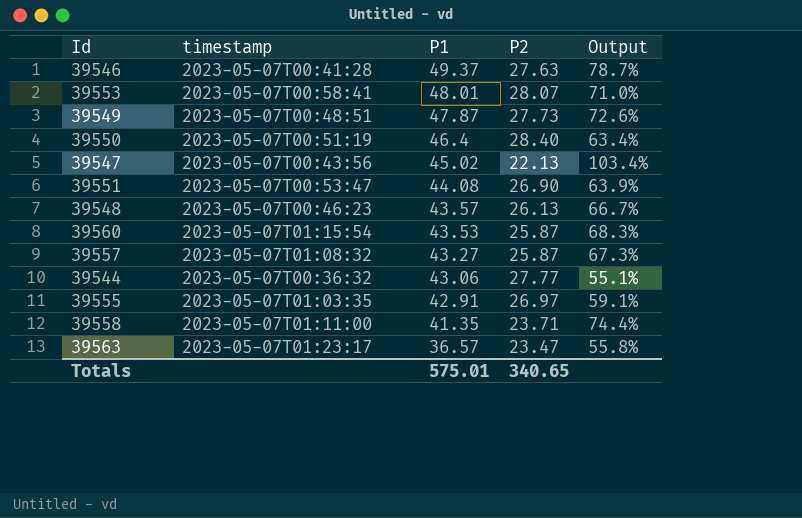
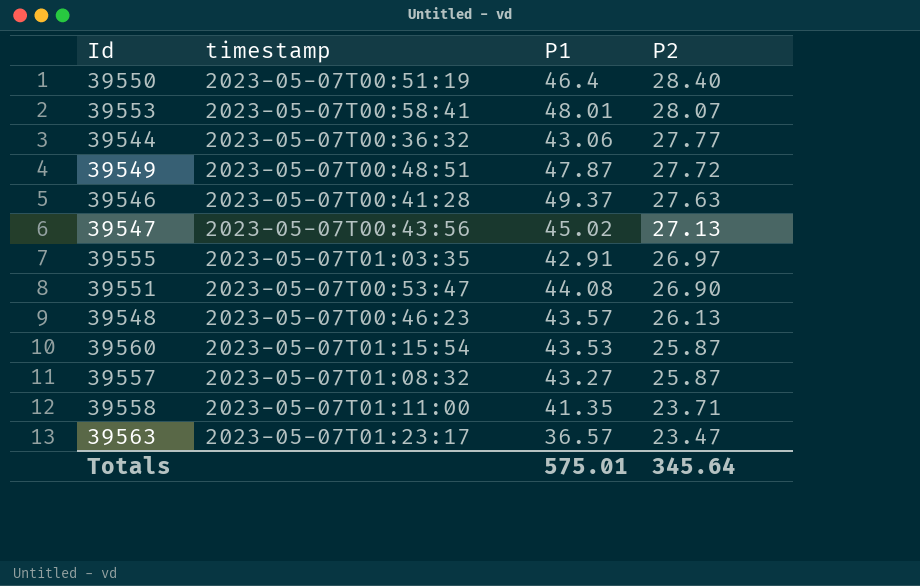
row order: P1 descending -> P2 descending
column Output | formula: ([P1] - [P2]) / [P2] -> none
39549 | P2: 27.73 -> 27.72
39547 | P2: 22.13 -> 27.13
Totals | P2: 340.65 -> 345.64

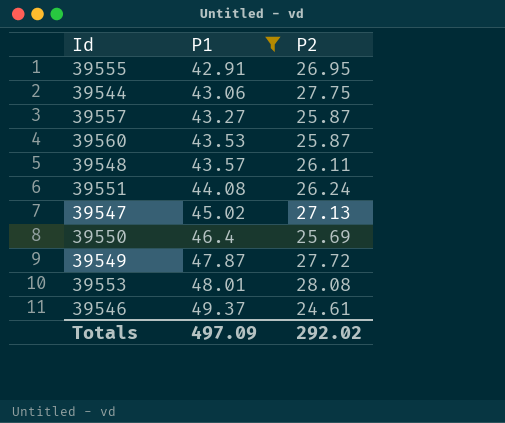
filter: none -> P1 >= 42.91
row order: P2 descending -> P1 ascending
column timestamp | position: 2 -> none
39555 | P2: 26.97 -> 26.95
39544 | P2: 27.77 -> 27.75
39548 | P2: 26.13 -> 26.11
39551 | P2: 26.90 -> 26.24
39550 | P2: 28.40 -> 25.69
39553 | P2: 28.07 -> 28.08
39546 | P2: 27.63 -> 24.61
Totals | P1: 575.01 -> 497.09
Totals | P2: 345.64 -> 292.02

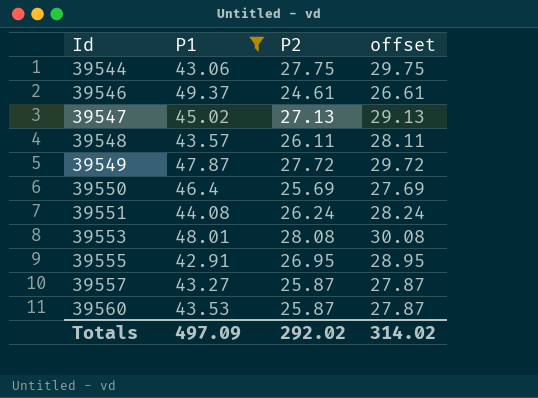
row order: P1 ascending -> Id ascending
column offset | formula: none -> [P2] + 2

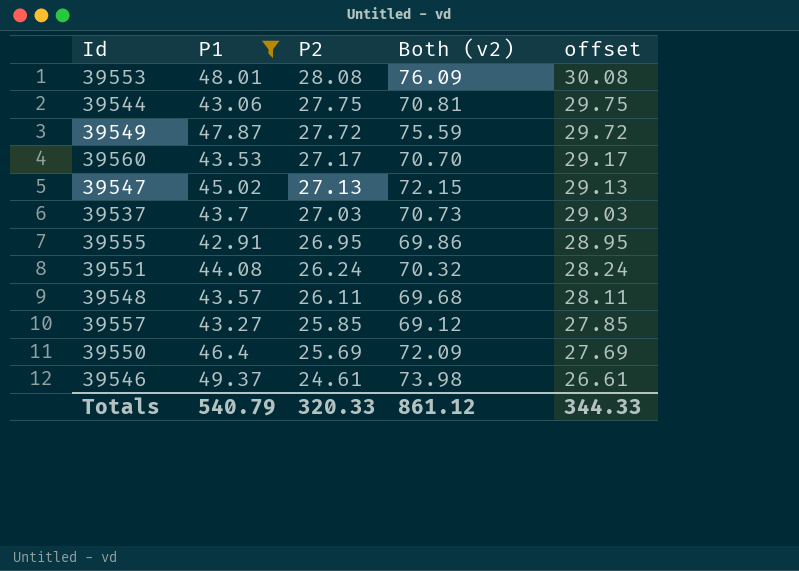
row order: Id ascending -> P2 descending
column Both (v2) | formula: none -> [P1] + [P2]
39560 | P2: 25.87 -> 27.17
39560 | offset: 27.87 -> 29.17
row 39537: none -> 43.7 | 27.03 | 70.73 | 29.03
39557 | P2: 25.87 -> 25.85
39557 | offset: 27.87 -> 27.85
Totals | P1: 497.09 -> 540.79
Totals | P2: 292.02 -> 320.33
Totals | offset: 314.02 -> 344.33

